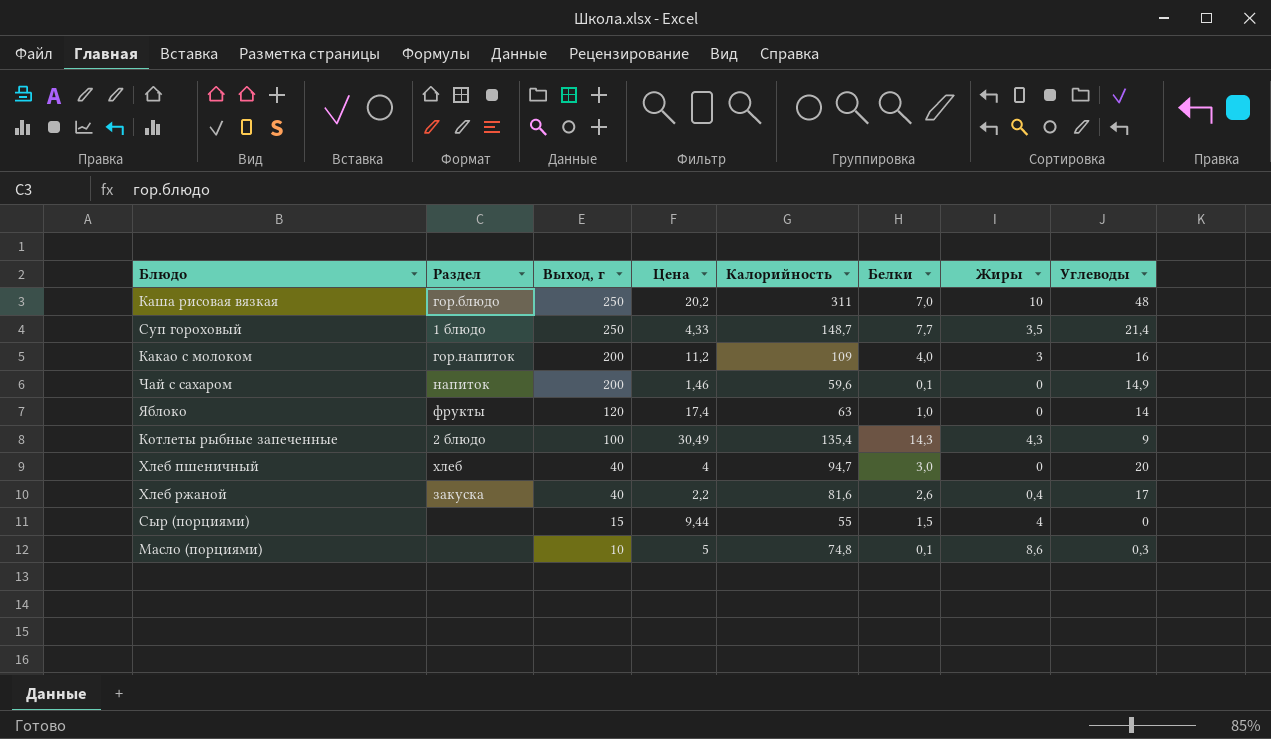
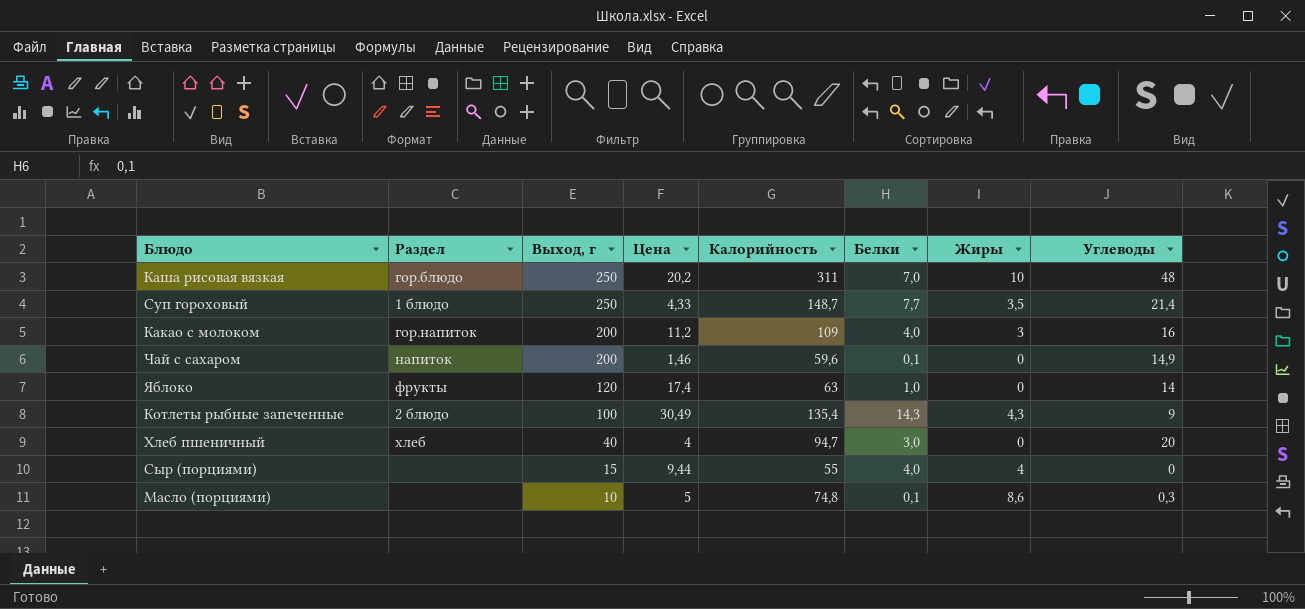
row Хлеб ржаной: закуска | 40 | 2,2 | 81,6 | 2,6 | 0,4 | 17 -> none
Сыр (порциями) | Белки: 1,5 -> 4,0

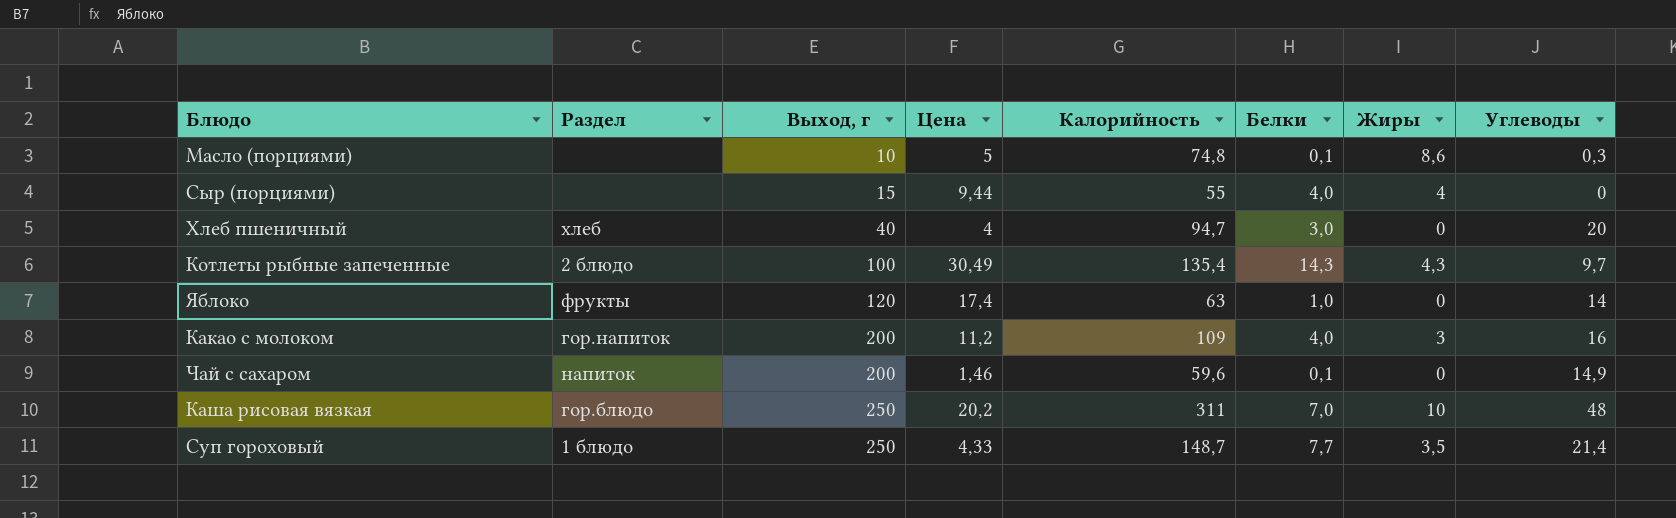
row order: Выход, г descending -> Выход, г ascending
Котлеты рыбные запеченные | Углеводы: 9 -> 9,7

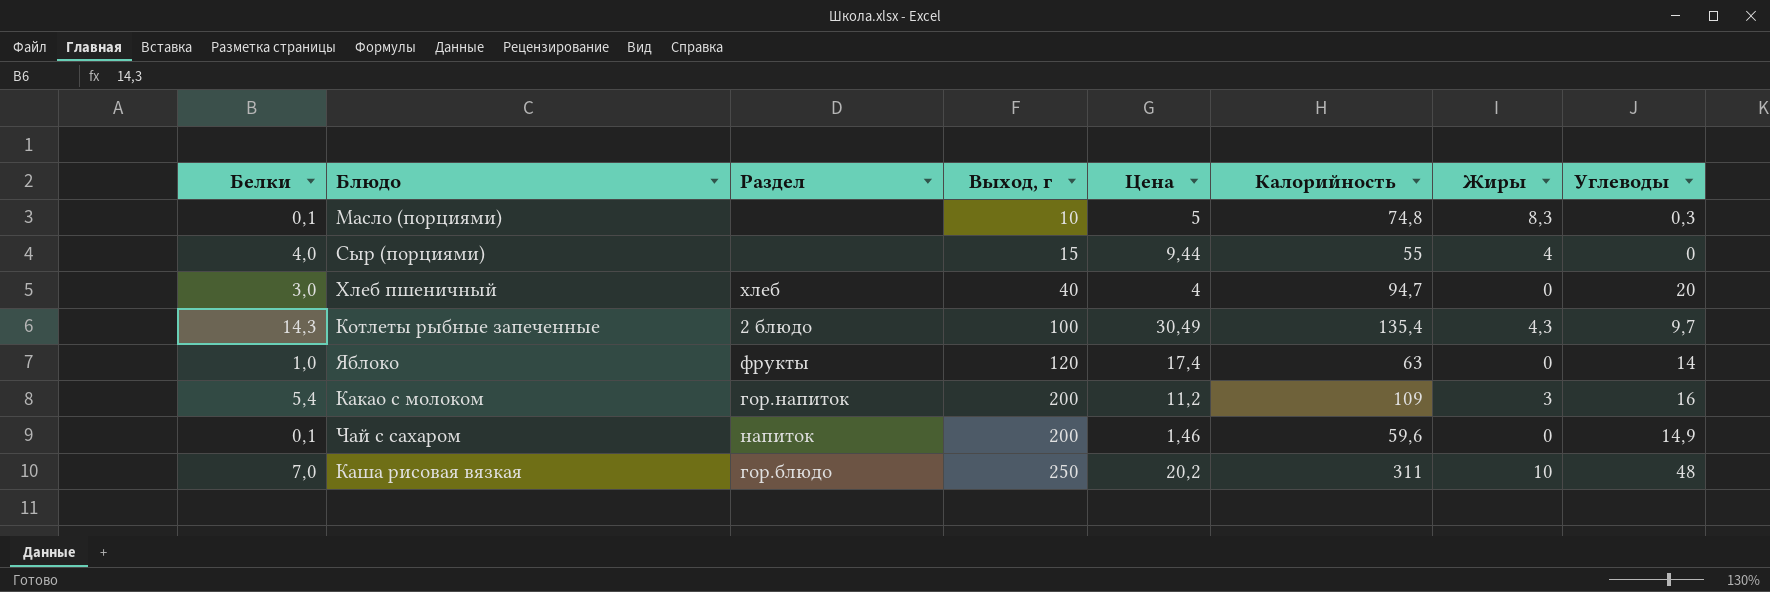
column Белки | position: 6 -> 1
row Суп гороховый: 1 блюдо | 250 | 4,33 | 148,7 | 7,7 | 3,5 | 21,4 -> none
Масло (порциями) | Жиры: 8,6 -> 8,3
Какао с молоком | Белки: 4,0 -> 5,4

